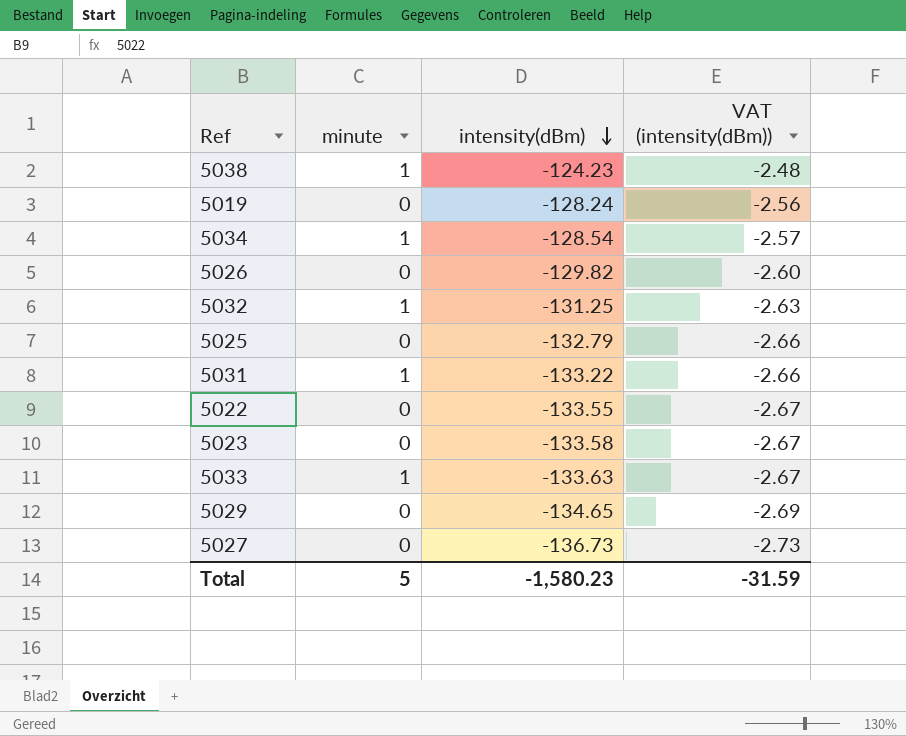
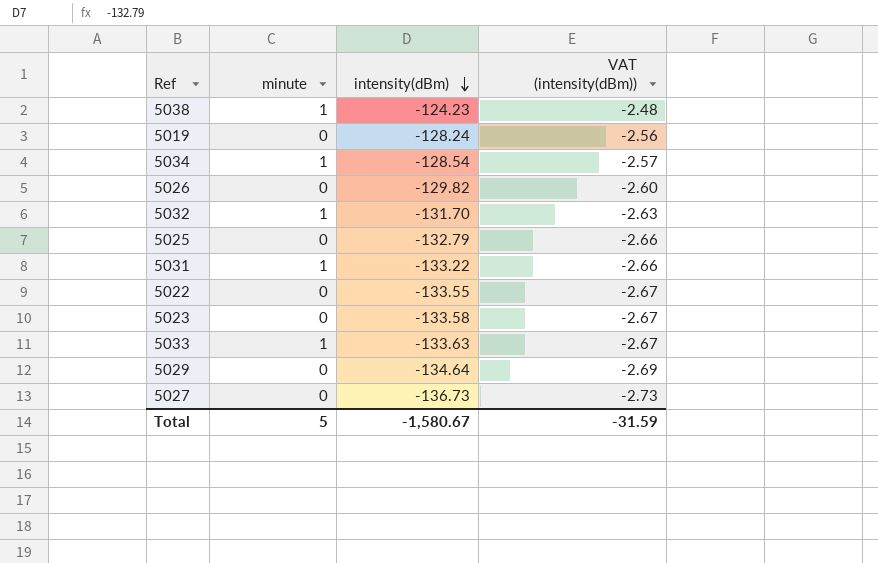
5032 | intensity(dBm): -131.25 -> -131.70
5029 | intensity(dBm): -134.65 -> -134.64
Total | intensity(dBm): -1,580.23 -> -1,580.67

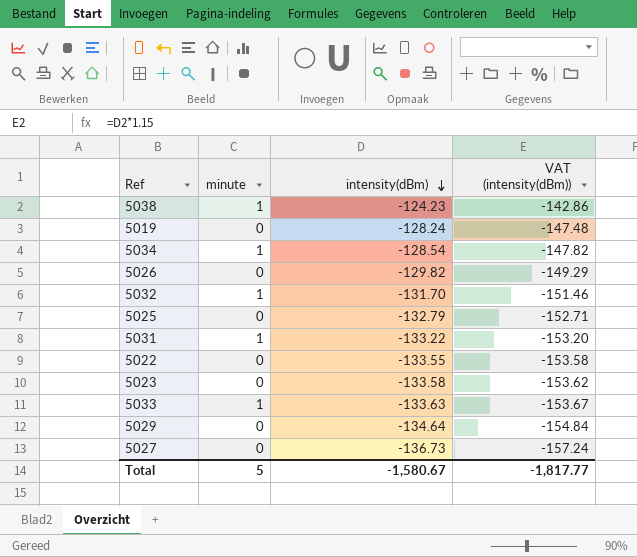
column VAT (intensity(dBm)) | formula: [intensity(dBm)] * 0.02 -> [intensity(dBm)] * 1.15
Total | VAT (intensity(dBm)): -31.59 -> -1,817.77

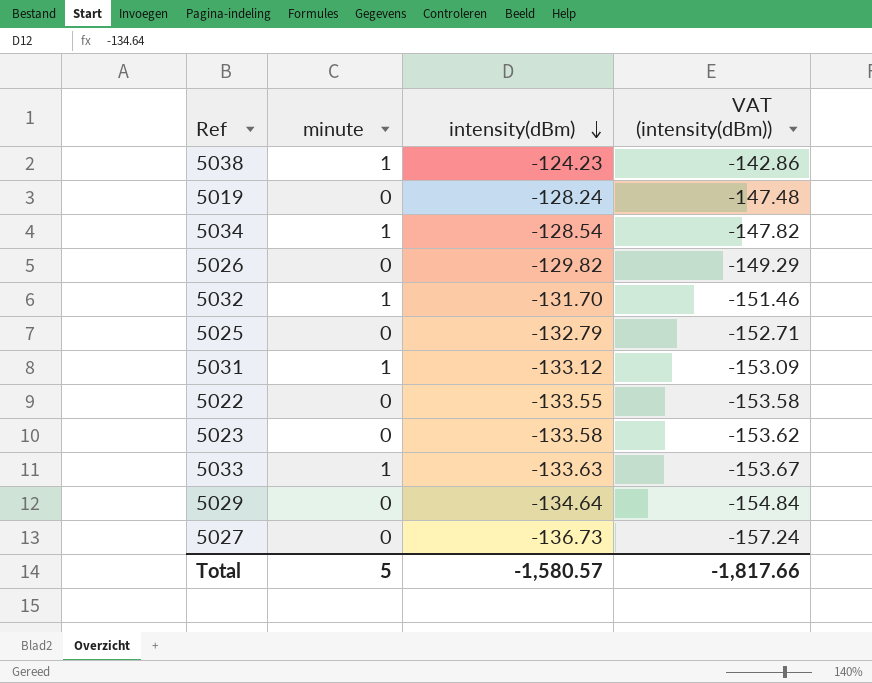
5031 | intensity(dBm): -133.22 -> -133.12
5031 | VAT (intensity(dBm)): -153.20 -> -153.09
Total | intensity(dBm): -1,580.67 -> -1,580.57
Total | VAT (intensity(dBm)): -1,817.77 -> -1,817.66

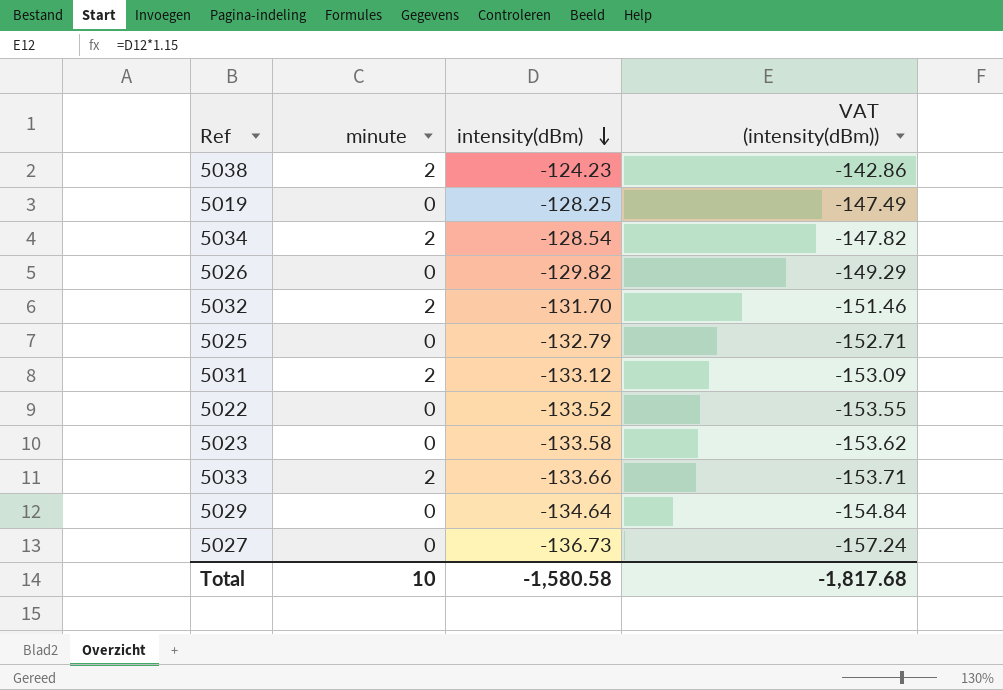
5038 | minute: 1 -> 2
5019 | intensity(dBm): -128.24 -> -128.25
5019 | VAT (intensity(dBm)): -147.48 -> -147.49
5034 | minute: 1 -> 2
5032 | minute: 1 -> 2
5031 | minute: 1 -> 2
5022 | intensity(dBm): -133.55 -> -133.52
5022 | VAT (intensity(dBm)): -153.58 -> -153.55
5033 | minute: 1 -> 2
5033 | intensity(dBm): -133.63 -> -133.66
5033 | VAT (intensity(dBm)): -153.67 -> -153.71
Total | minute: 5 -> 10
Total | intensity(dBm): -1,580.57 -> -1,580.58
Total | VAT (intensity(dBm)): -1,817.66 -> -1,817.68

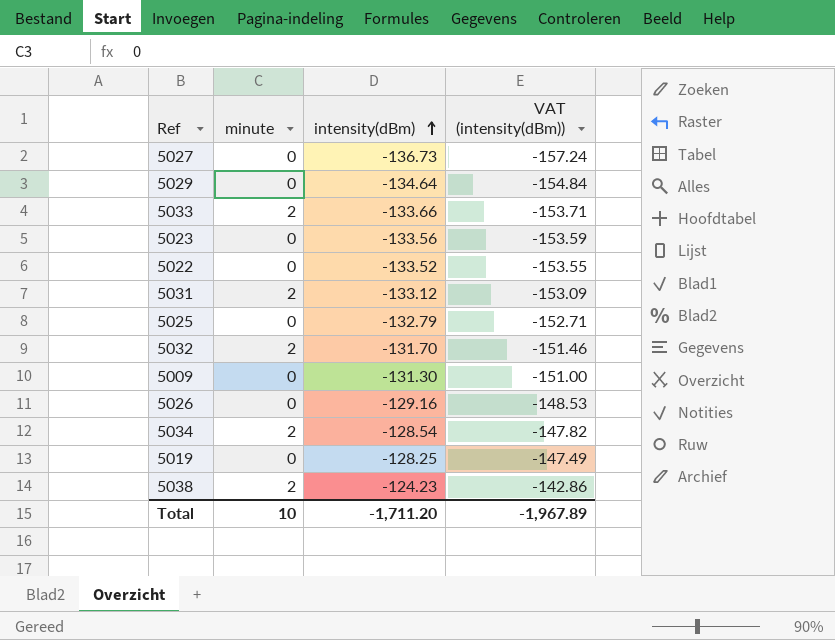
row order: intensity(dBm) descending -> intensity(dBm) ascending
5023 | intensity(dBm): -133.58 -> -133.56
5023 | VAT (intensity(dBm)): -153.62 -> -153.59
row 5009: none -> 0 | -131.30 | -151.00
5026 | intensity(dBm): -129.82 -> -129.16
5026 | VAT (intensity(dBm)): -149.29 -> -148.53
Total | intensity(dBm): -1,580.58 -> -1,711.20
Total | VAT (intensity(dBm)): -1,817.68 -> -1,967.89

